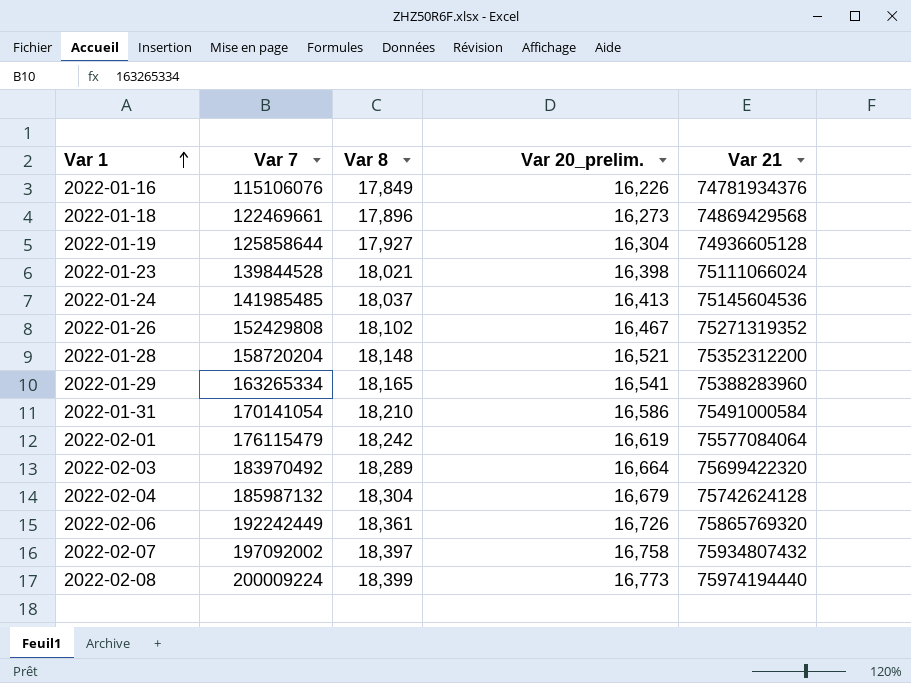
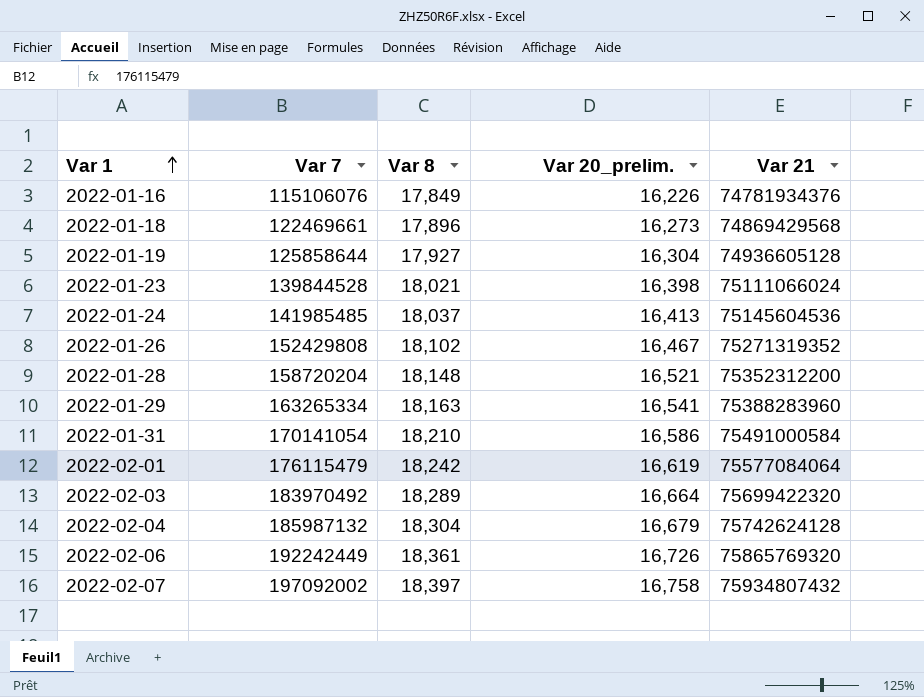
row 2022-02-08: 200009224 | 18,399 | 16,773 | 75974194440 -> none
2022-01-29 | Var 8: 18,165 -> 18,163

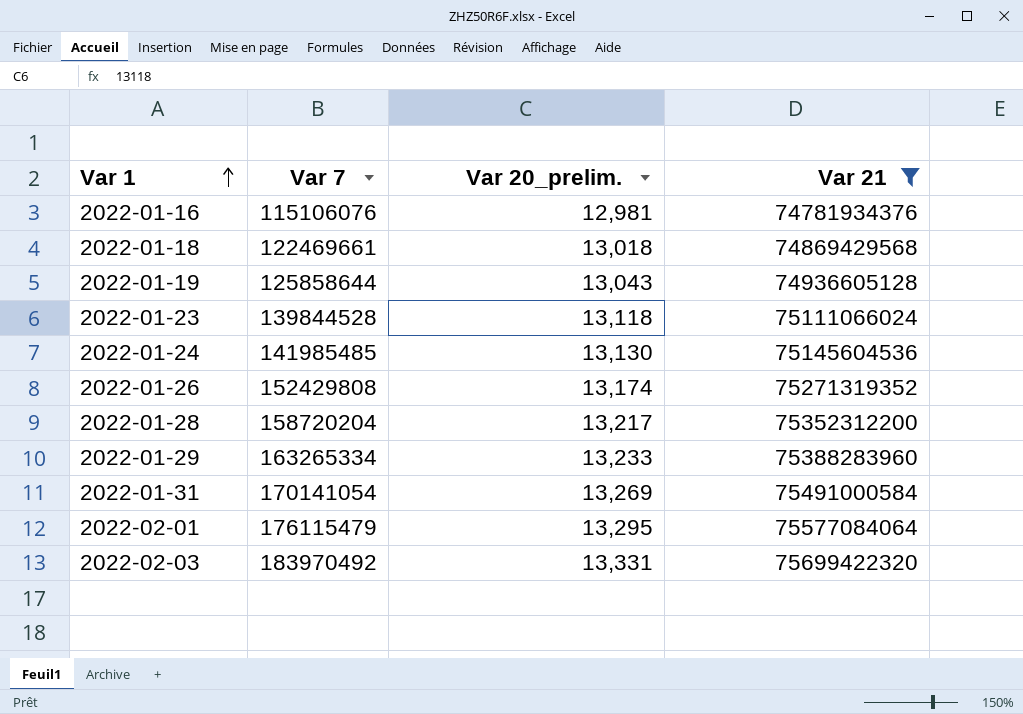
filter: none -> Var 21 <= 75699422320
column Var 8 | position: 3 -> none
2022-01-16 | Var 20_prelim.: 16,226 -> 12,981
2022-01-18 | Var 20_prelim.: 16,273 -> 13,018
2022-01-19 | Var 20_prelim.: 16,304 -> 13,043
2022-01-23 | Var 20_prelim.: 16,398 -> 13,118
2022-01-24 | Var 20_prelim.: 16,413 -> 13,130
2022-01-26 | Var 20_prelim.: 16,467 -> 13,174
2022-01-28 | Var 20_prelim.: 16,521 -> 13,217
2022-01-29 | Var 20_prelim.: 16,541 -> 13,233
2022-01-31 | Var 20_prelim.: 16,586 -> 13,269
2022-02-01 | Var 20_prelim.: 16,619 -> 13,295
2022-02-03 | Var 20_prelim.: 16,664 -> 13,331

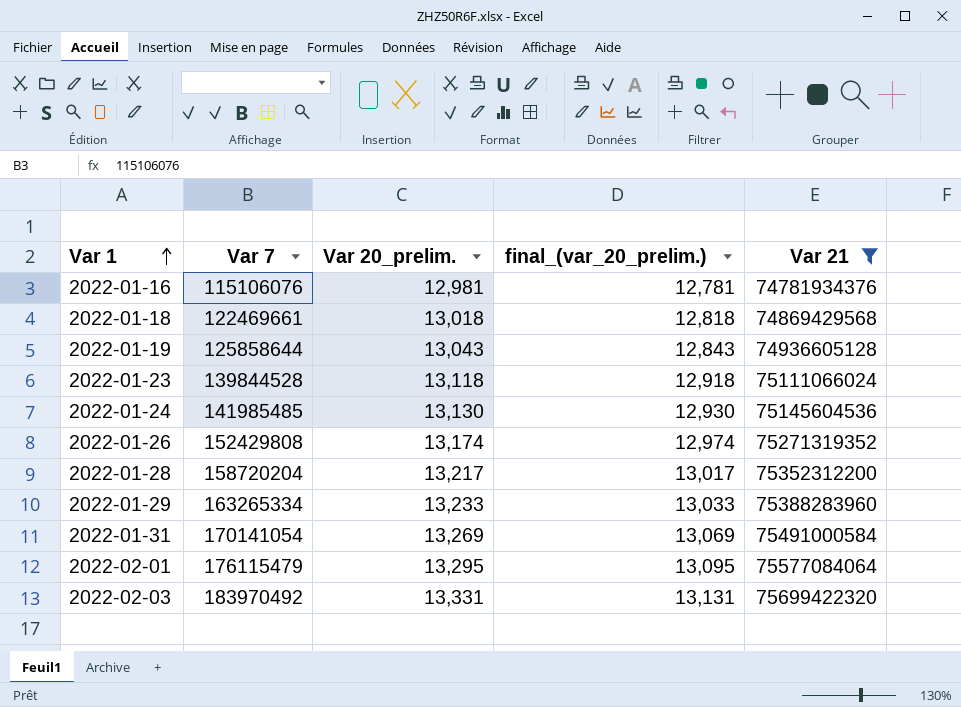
column final_(var_20_prelim.) | formula: none -> [Var 20_prelim.] - 200

